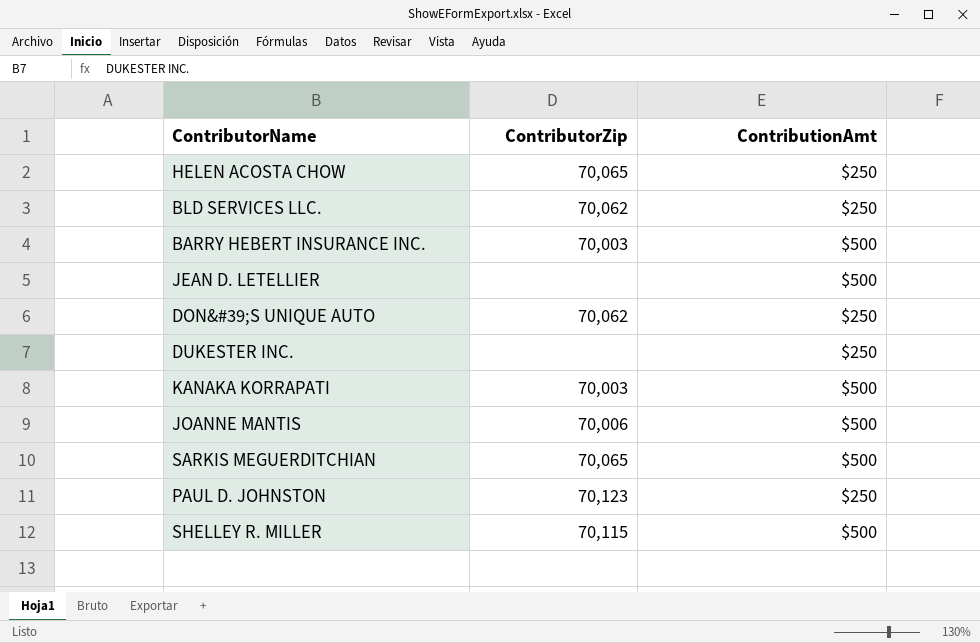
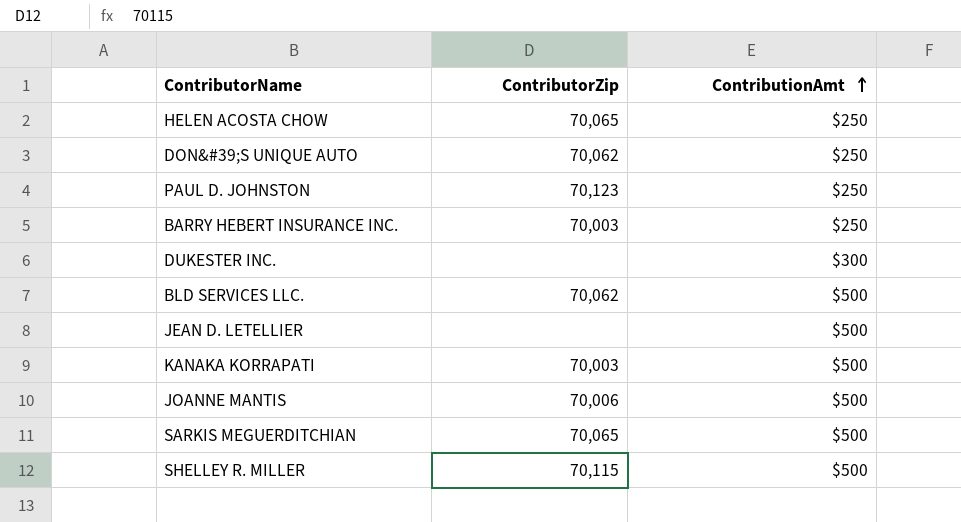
row order: none -> ContributionAmt ascending
BARRY HEBERT INSURANCE INC. | ContributionAmt: $500 -> $250
DUKESTER INC. | ContributionAmt: $250 -> $300
BLD SERVICES LLC. | ContributionAmt: $250 -> $500

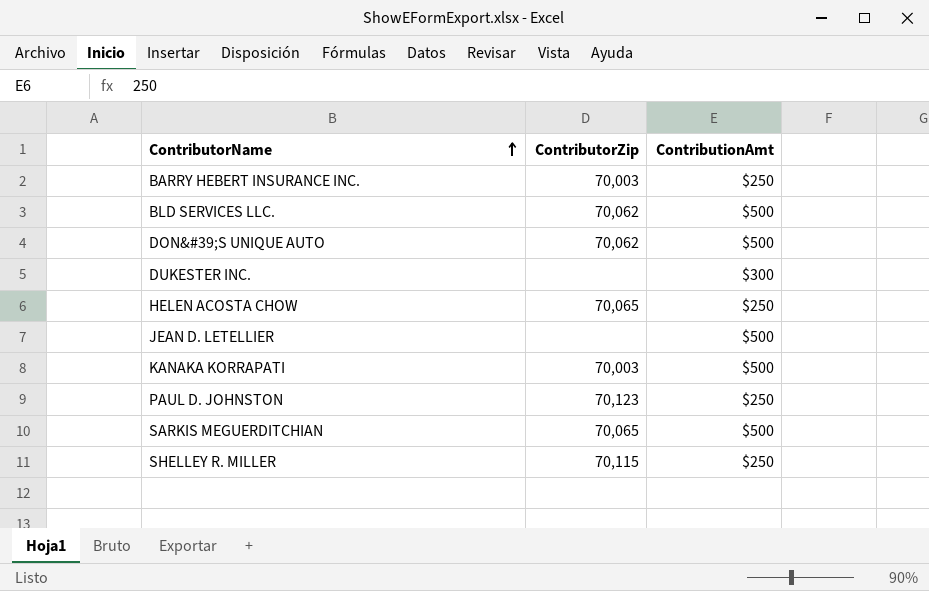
row order: ContributionAmt ascending -> ContributorName ascending
row JOANNE MANTIS: 70,006 | $500 -> none
DON&#39;S UNIQUE AUTO | ContributionAmt: $250 -> $500
SHELLEY R. MILLER | ContributionAmt: $500 -> $250

